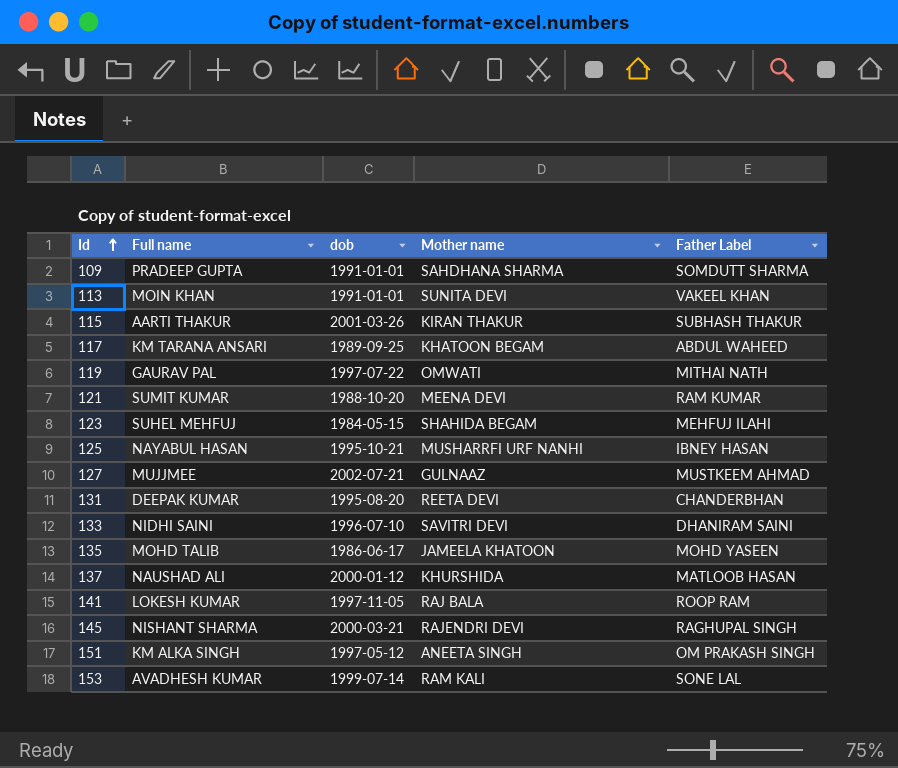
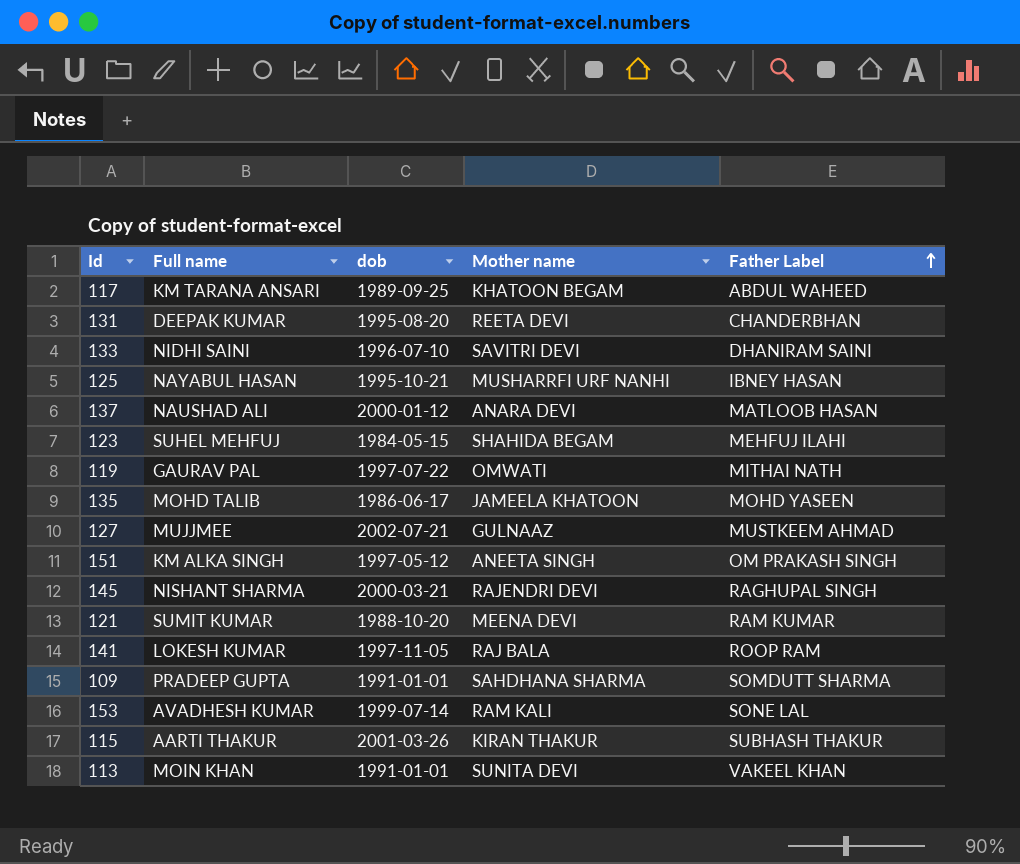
row order: Id ascending -> Father Label ascending
137 | Mother name: KHURSHIDA -> ANARA DEVI

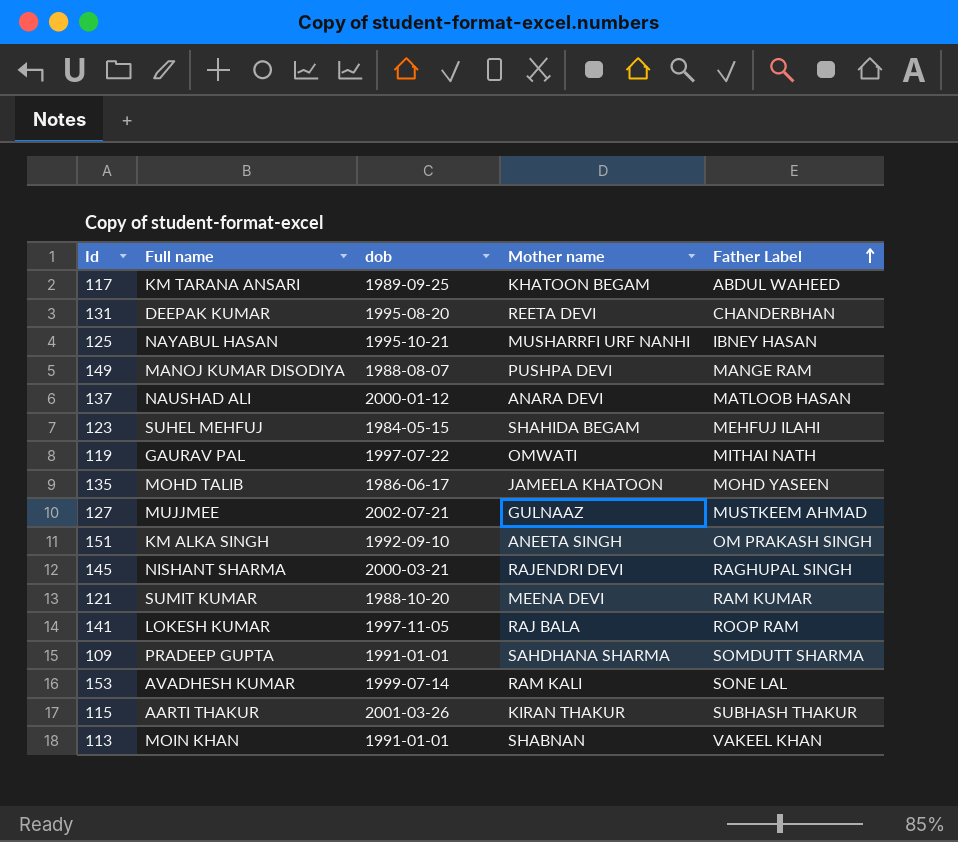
row 133: NIDHI SAINI | 1996-07-10 | SAVITRI DEVI | DHANIRAM SAINI -> none
row 149: none -> MANOJ KUMAR DISODIYA | 1988-08-07 | PUSHPA DEVI | MANGE RAM
151 | dob: 1997-05-12 -> 1992-09-10
113 | Mother name: SUNITA DEVI -> SHABNAN

